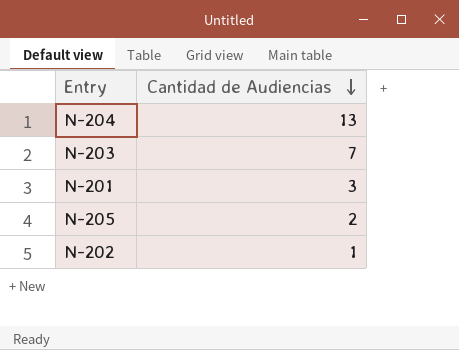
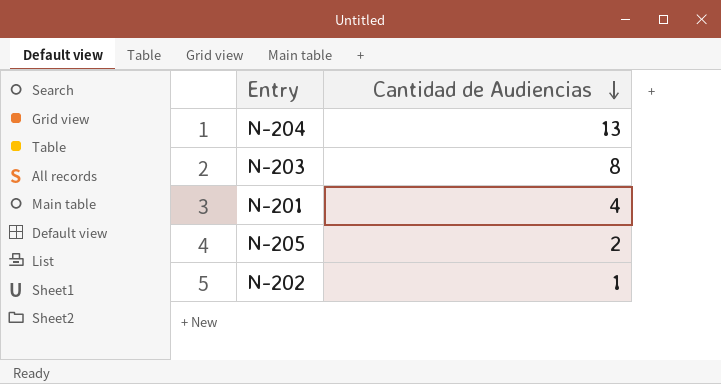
N-203 | Cantidad de Audiencias: 7 -> 8
N-201 | Cantidad de Audiencias: 3 -> 4

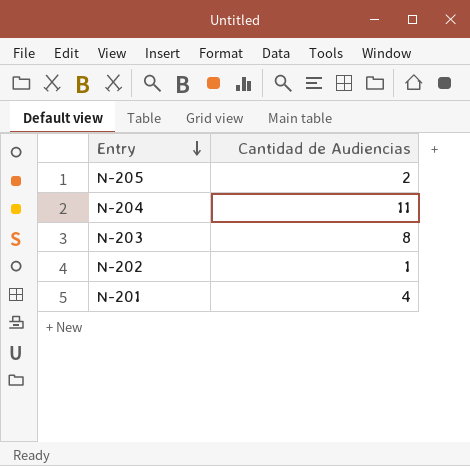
row order: Cantidad de Audiencias descending -> Entry descending
N-204 | Cantidad de Audiencias: 13 -> 11

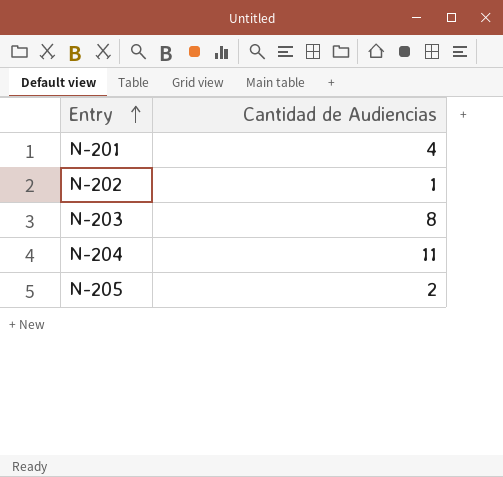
row order: Entry descending -> Entry ascending

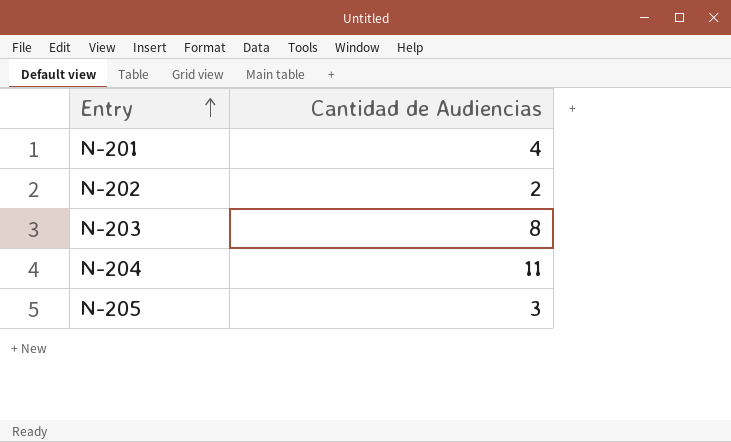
N-202 | Cantidad de Audiencias: 1 -> 2
N-205 | Cantidad de Audiencias: 2 -> 3

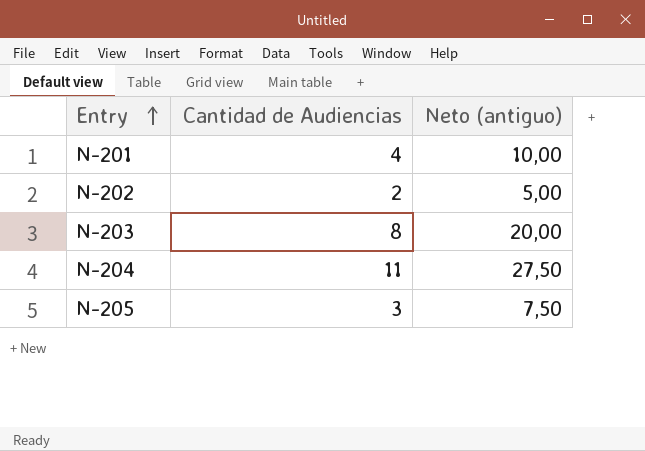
column Neto (antiguo) | formula: none -> [Cantidad de Audiencias] * 2,5

